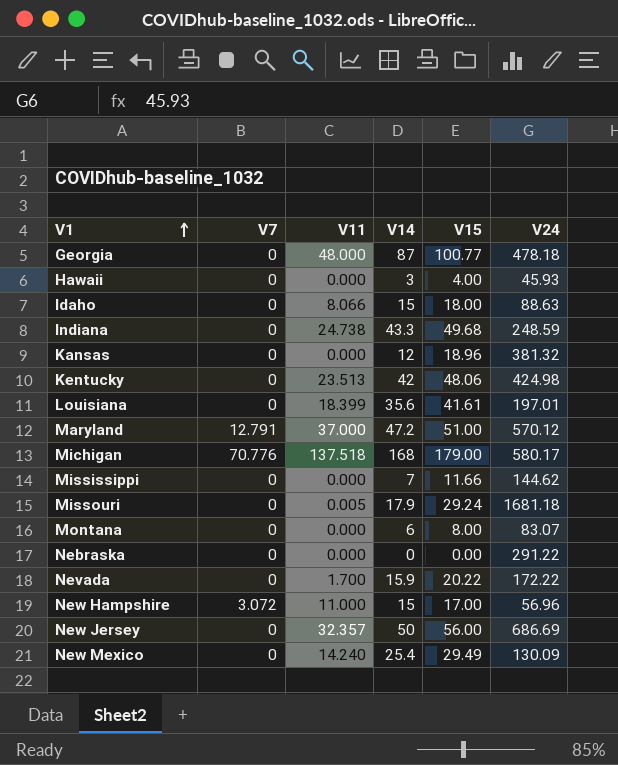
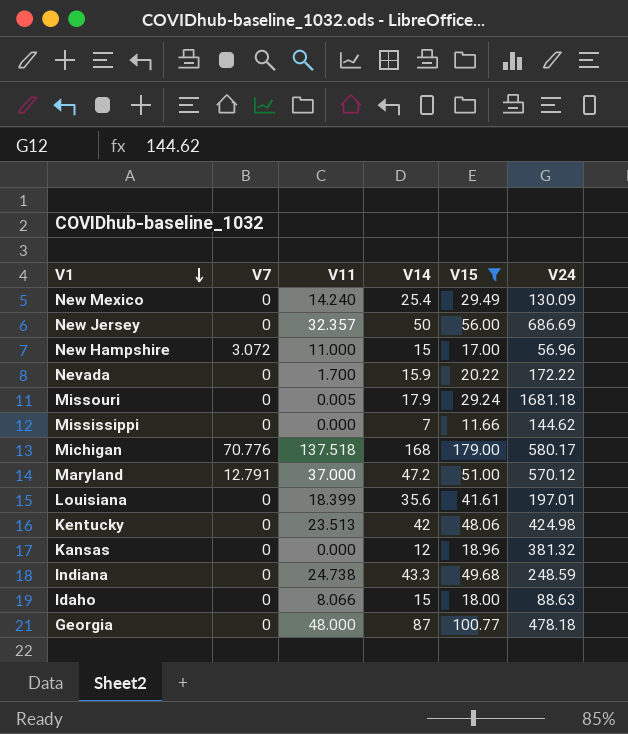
filter: none -> V15 >= 11.66
row order: V1 ascending -> V1 descending

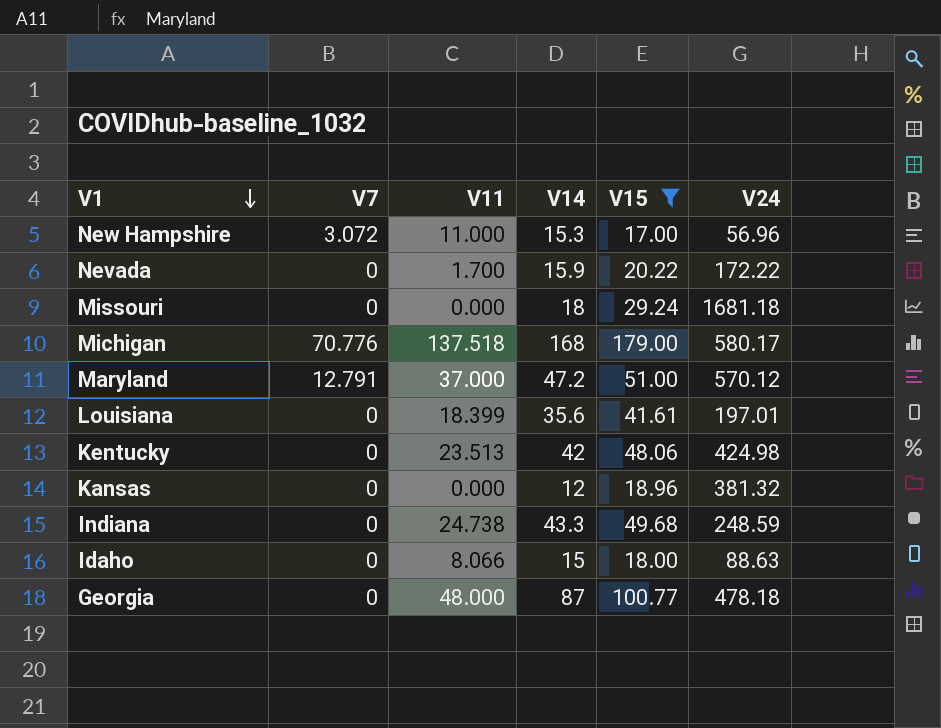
row New Mexico: 0 | 14.240 | 25.4 | 29.49 | 130.09 -> none
row New Jersey: 0 | 32.357 | 50 | 56.00 | 686.69 -> none
row Mississippi: 0 | 0.000 | 7 | 11.66 | 144.62 -> none
New Hampshire | V14: 15 -> 15.3
Missouri | V11: 0.005 -> 0.000
Missouri | V14: 17.9 -> 18

